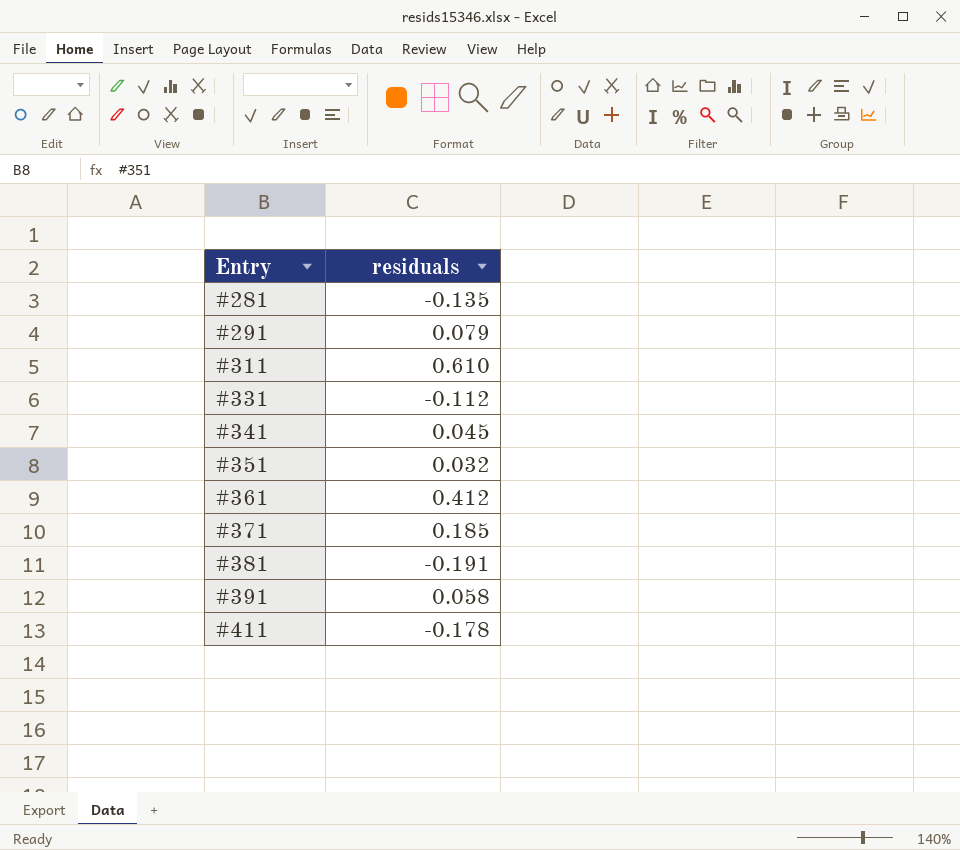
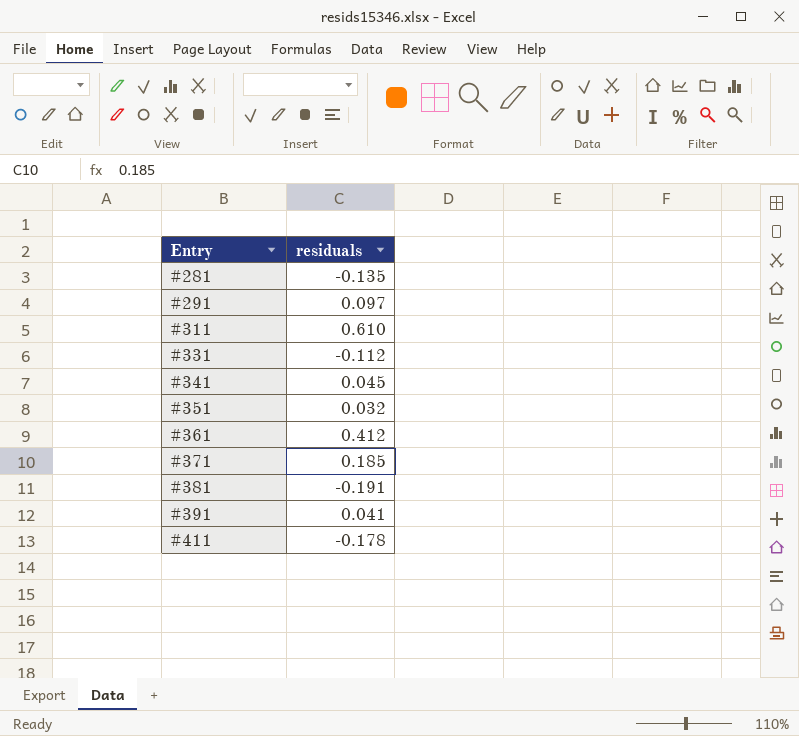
#291 | residuals: 0.079 -> 0.097
#391 | residuals: 0.058 -> 0.041

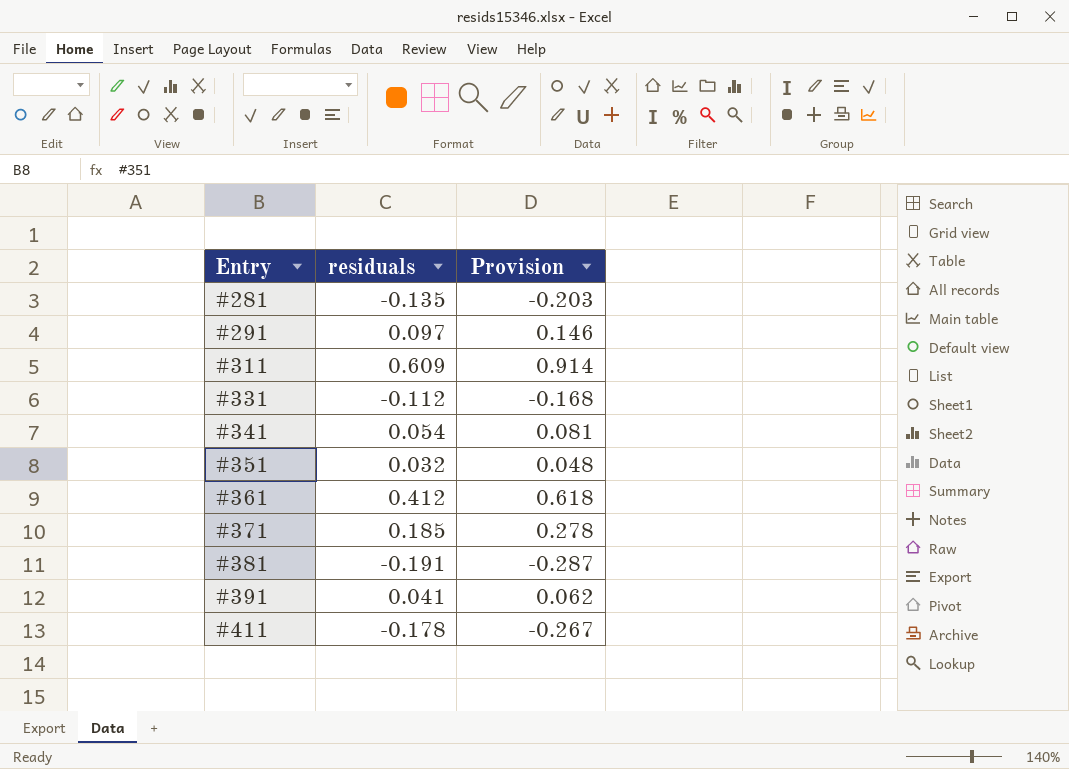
column Provision | formula: none -> [residuals] * 1.5
#311 | residuals: 0.610 -> 0.609
#341 | residuals: 0.045 -> 0.054

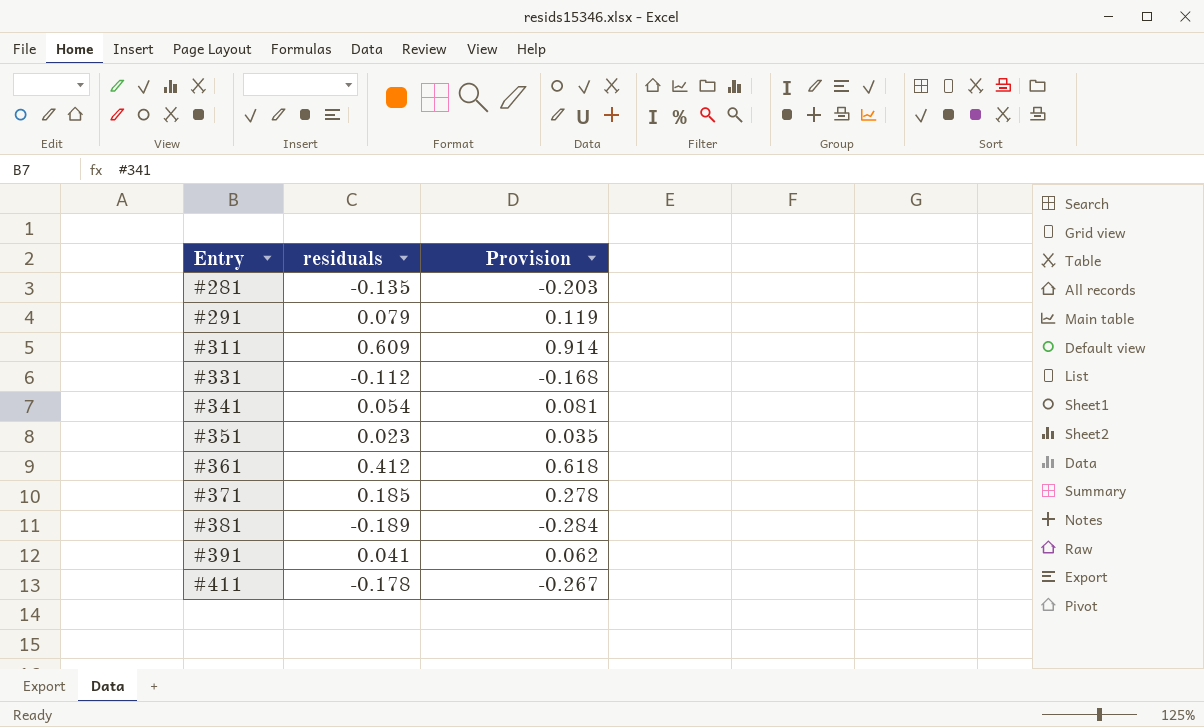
#291 | residuals: 0.097 -> 0.079
#291 | Provision: 0.146 -> 0.119
#351 | residuals: 0.032 -> 0.023
#351 | Provision: 0.048 -> 0.035
#381 | residuals: -0.191 -> -0.189
#381 | Provision: -0.287 -> -0.284

